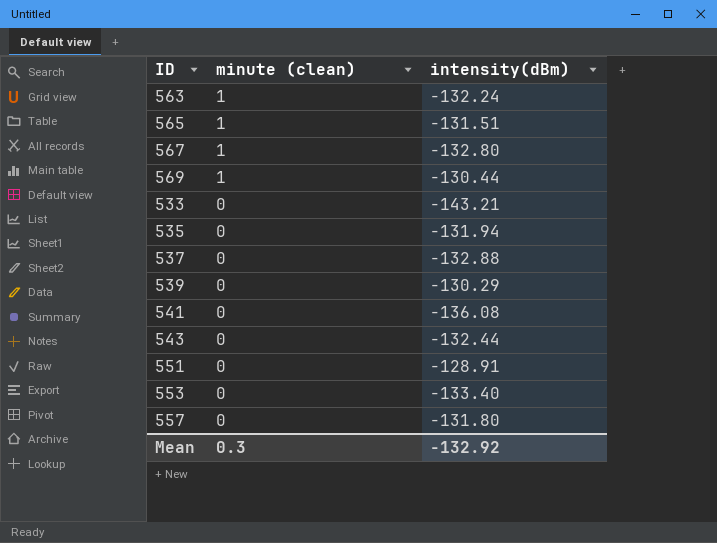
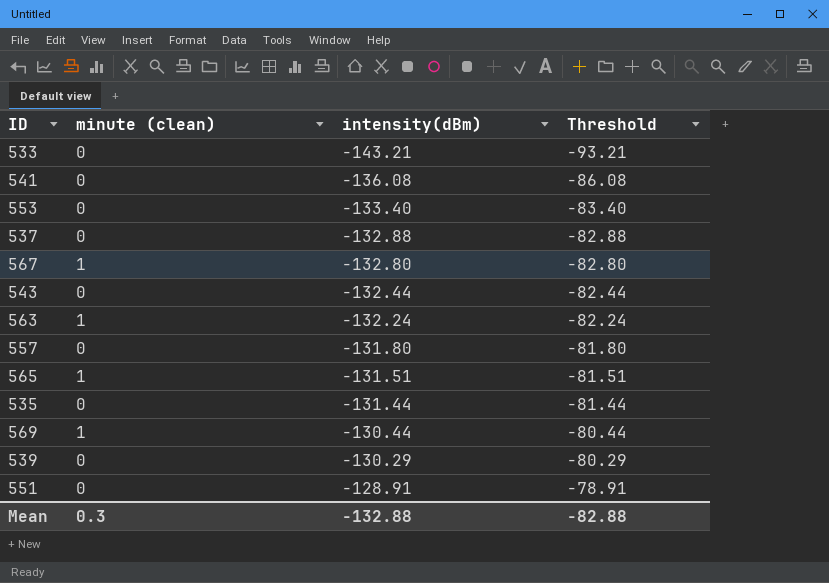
row order: minute (clean) descending -> intensity(dBm) ascending
column Threshold | formula: none -> [intensity(dBm)] + 50
535 | intensity(dBm): -131.94 -> -131.44
Mean | intensity(dBm): -132.92 -> -132.88

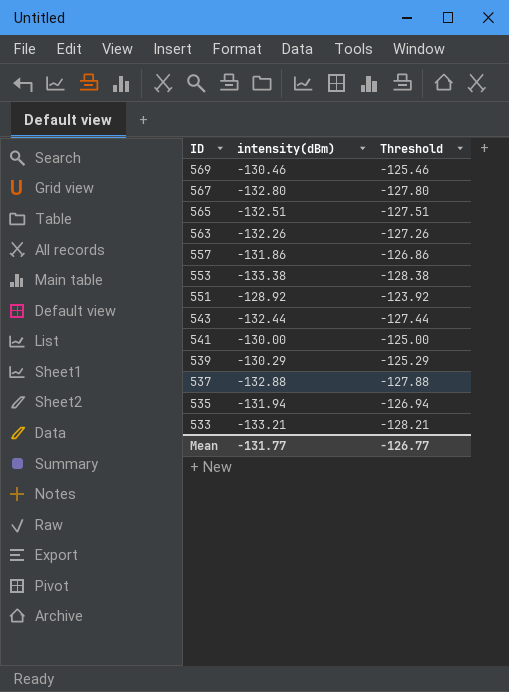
row order: intensity(dBm) ascending -> ID descending
column minute (clean) | position: 2 -> none
column Threshold | formula: [intensity(dBm)] + 50 -> [intensity(dBm)] + 5
569 | intensity(dBm): -130.44 -> -130.46
565 | intensity(dBm): -131.51 -> -132.51
563 | intensity(dBm): -132.24 -> -132.26
557 | intensity(dBm): -131.80 -> -131.86
553 | intensity(dBm): -133.40 -> -133.38
551 | intensity(dBm): -128.91 -> -128.92
541 | intensity(dBm): -136.08 -> -130.00
535 | intensity(dBm): -131.44 -> -131.94
533 | intensity(dBm): -143.21 -> -133.21
Mean | intensity(dBm): -132.88 -> -131.77
Mean | Threshold: -82.88 -> -126.77

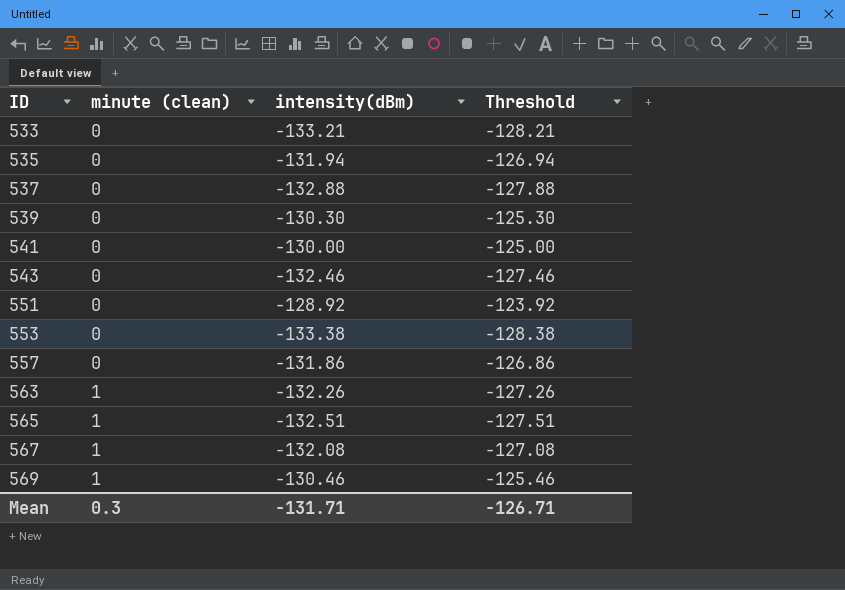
row order: ID descending -> ID ascending
column minute (clean) | position: none -> 2
539 | intensity(dBm): -130.29 -> -130.30
539 | Threshold: -125.29 -> -125.30
543 | intensity(dBm): -132.44 -> -132.46
543 | Threshold: -127.44 -> -127.46
567 | intensity(dBm): -132.80 -> -132.08
567 | Threshold: -127.80 -> -127.08
Mean | intensity(dBm): -131.77 -> -131.71
Mean | Threshold: -126.77 -> -126.71

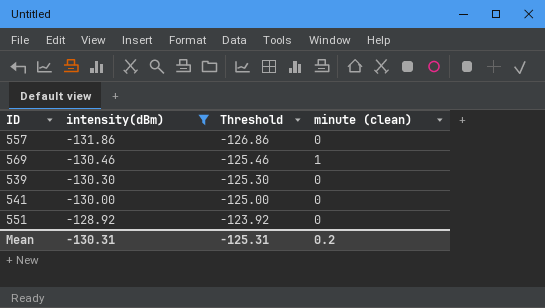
filter: none -> intensity(dBm) >= -131.86
row order: ID ascending -> intensity(dBm) ascending
column minute (clean) | position: 2 -> 4
Mean | intensity(dBm): -131.71 -> -130.31
Mean | Threshold: -126.71 -> -125.31
Mean | minute (clean): 0.3 -> 0.2

